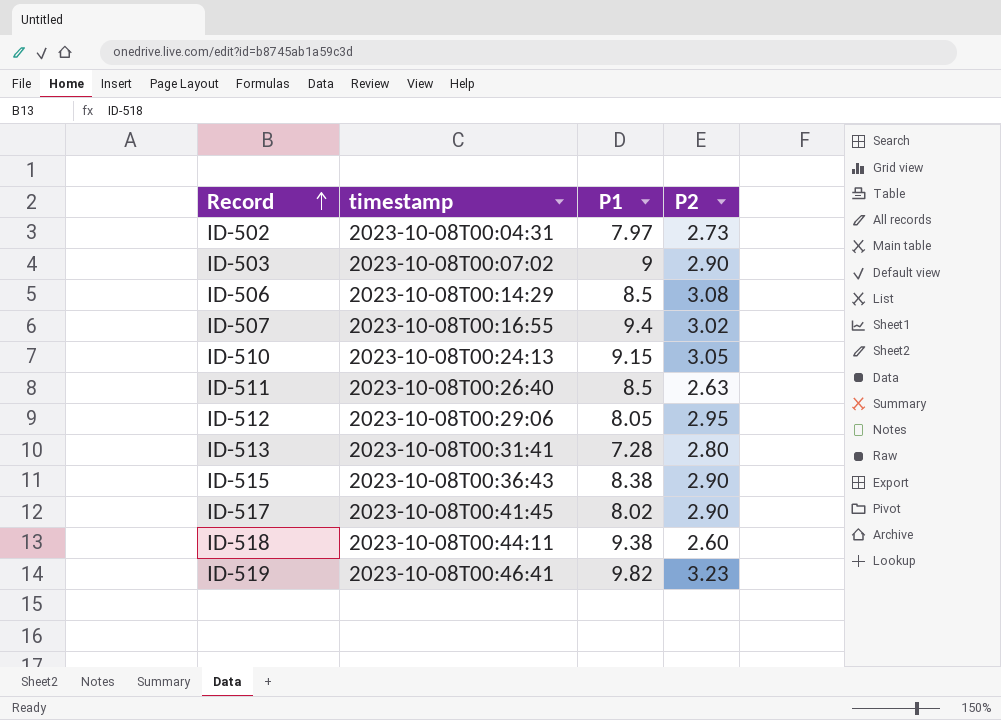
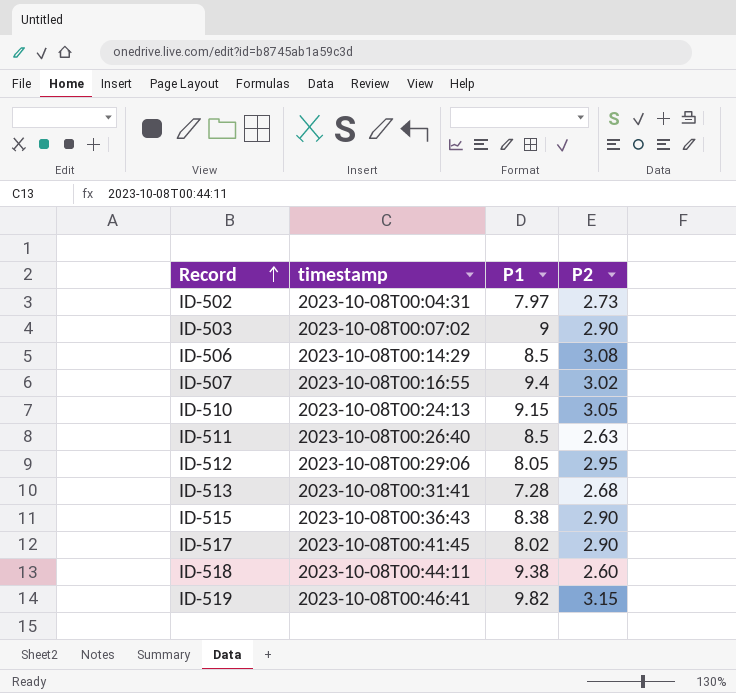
ID-513 | P2: 2.80 -> 2.68
ID-519 | P2: 3.23 -> 3.15

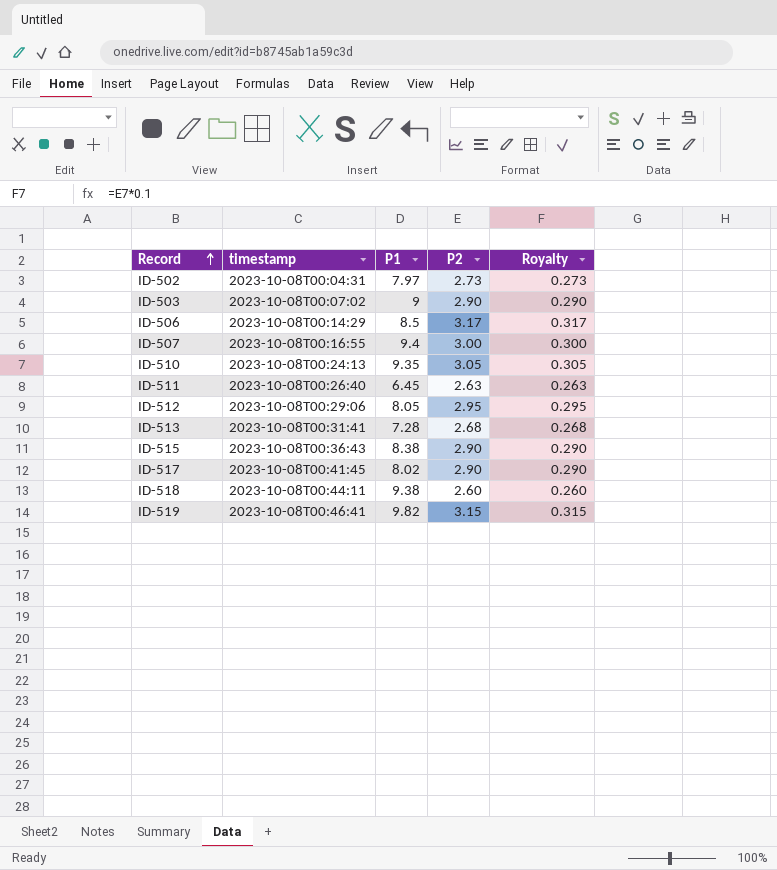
column Royalty | formula: none -> [P2] * 0.1
ID-506 | P2: 3.08 -> 3.17
ID-507 | P2: 3.02 -> 3.00
ID-510 | P1: 9.15 -> 9.35
ID-511 | P1: 8.5 -> 6.45

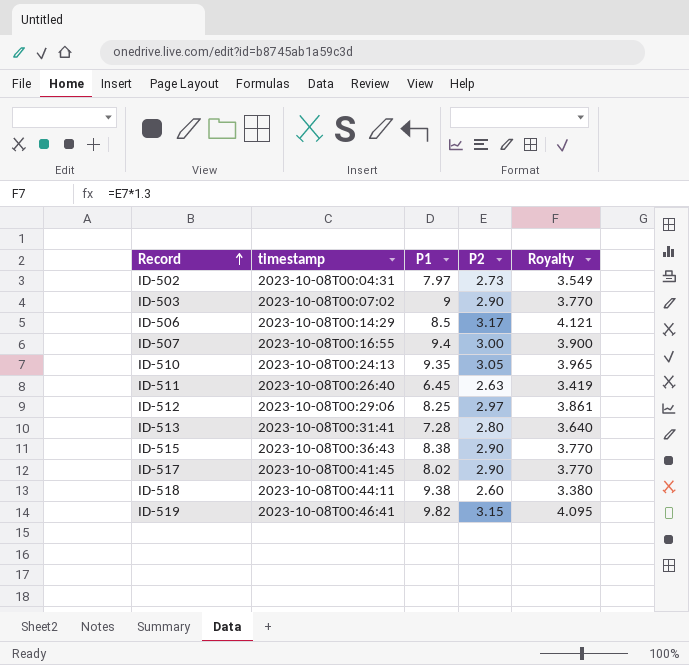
column Royalty | formula: [P2] * 0.1 -> [P2] * 1.3
ID-512 | P1: 8.05 -> 8.25
ID-512 | P2: 2.95 -> 2.97
ID-513 | P2: 2.68 -> 2.80

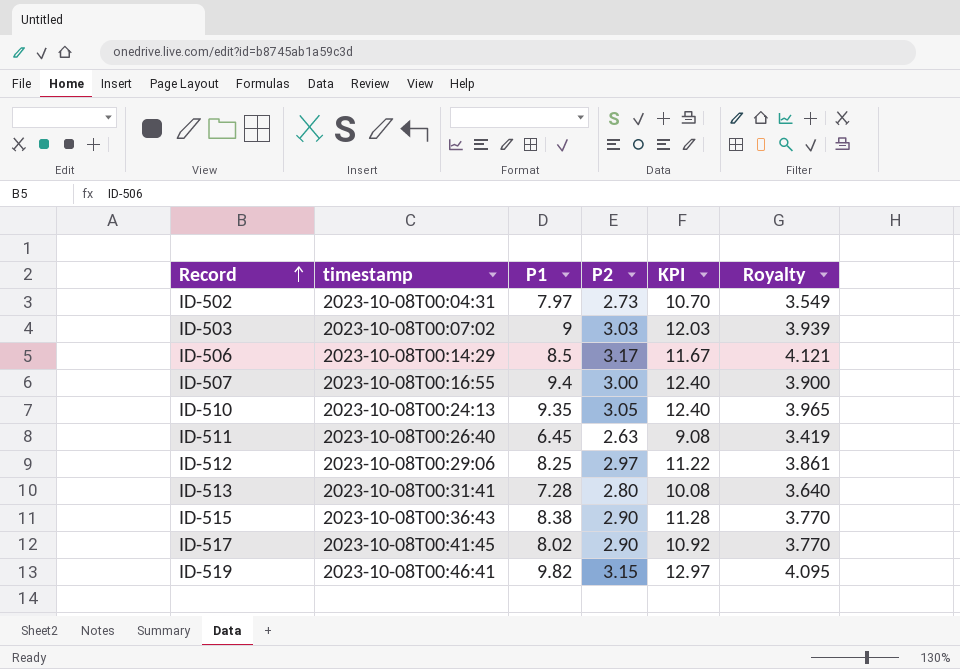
column KPI | formula: none -> [P1] + [P2]
row ID-518: 2023-10-08T00:44:11 | 9.38 | 2.60 | 3.380 -> none
ID-503 | P2: 2.90 -> 3.03
ID-503 | Royalty: 3.770 -> 3.939

